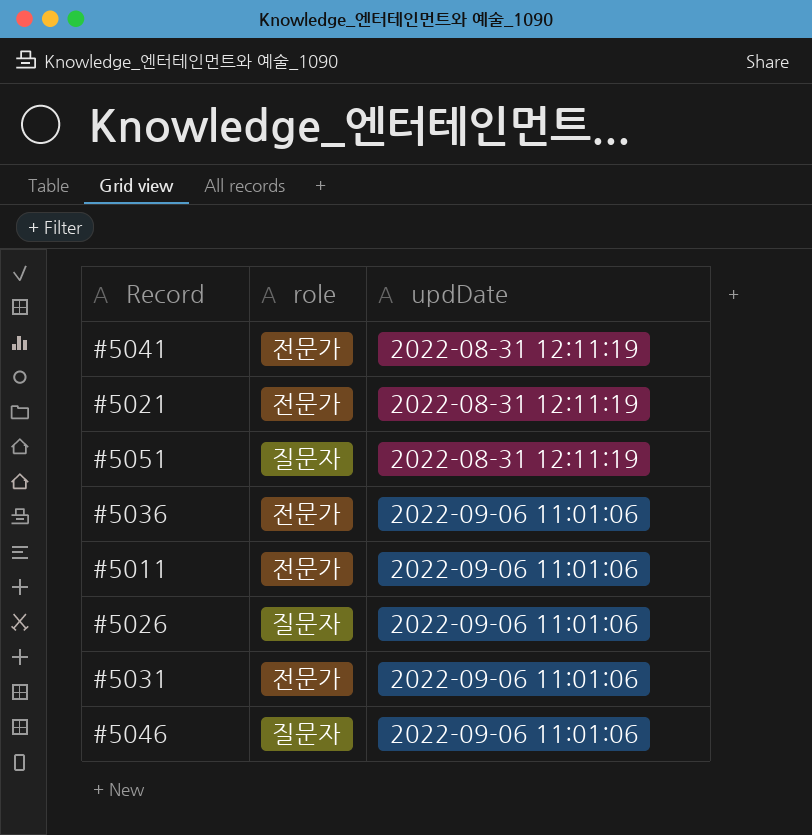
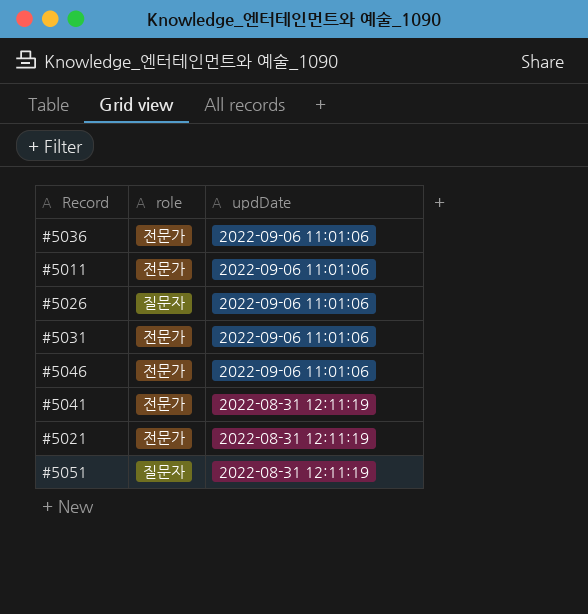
row order: updDate ascending -> updDate descending
#5046 | role: 질문자 -> 전문가

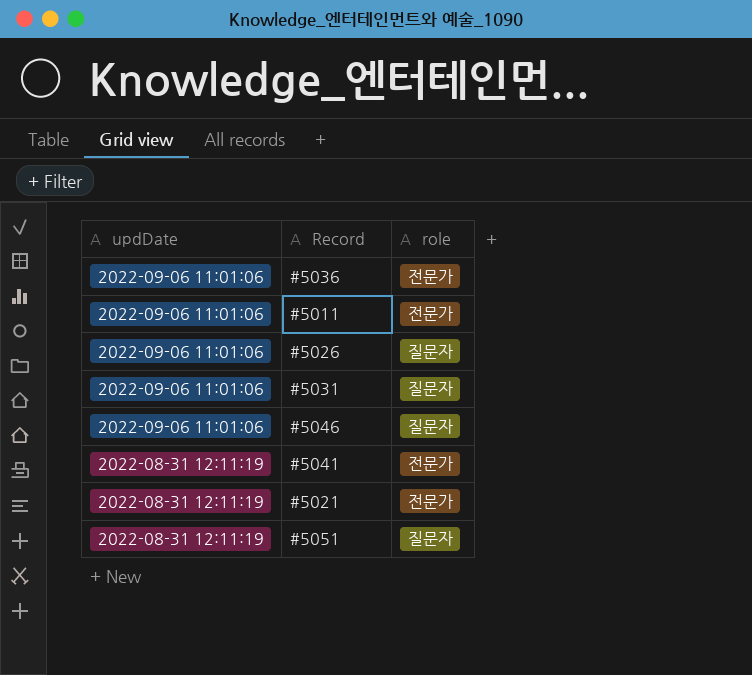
column updDate | position: 3 -> 1
#5031 | role: 전문가 -> 질문자
#5046 | role: 전문가 -> 질문자

